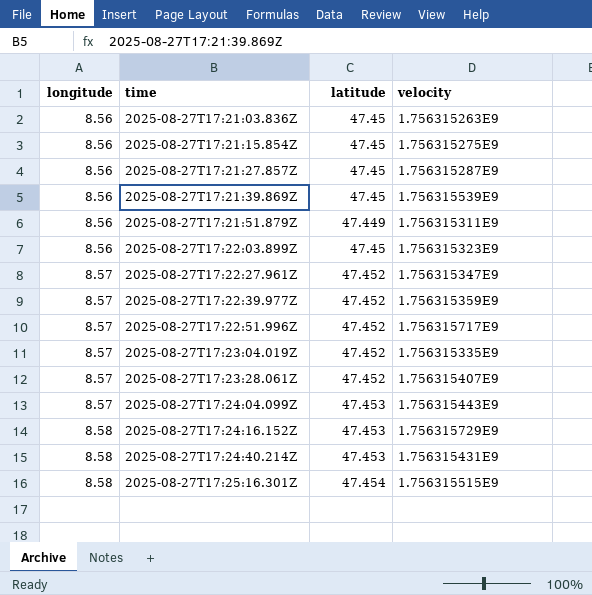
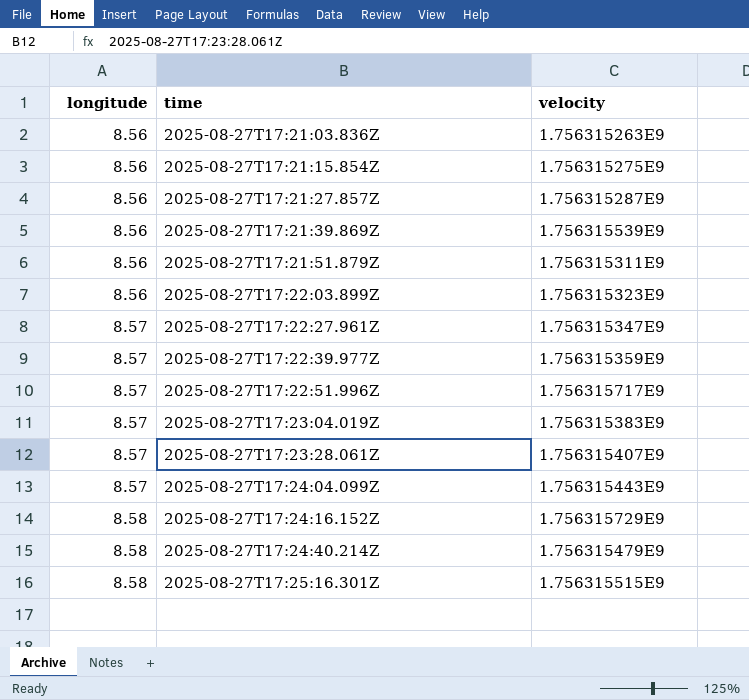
column latitude | position: 3 -> none
2025-08-27T17:23:04.019Z | velocity: 1.756315335E9 -> 1.756315383E9
2025-08-27T17:24:40.214Z | velocity: 1.756315431E9 -> 1.756315479E9

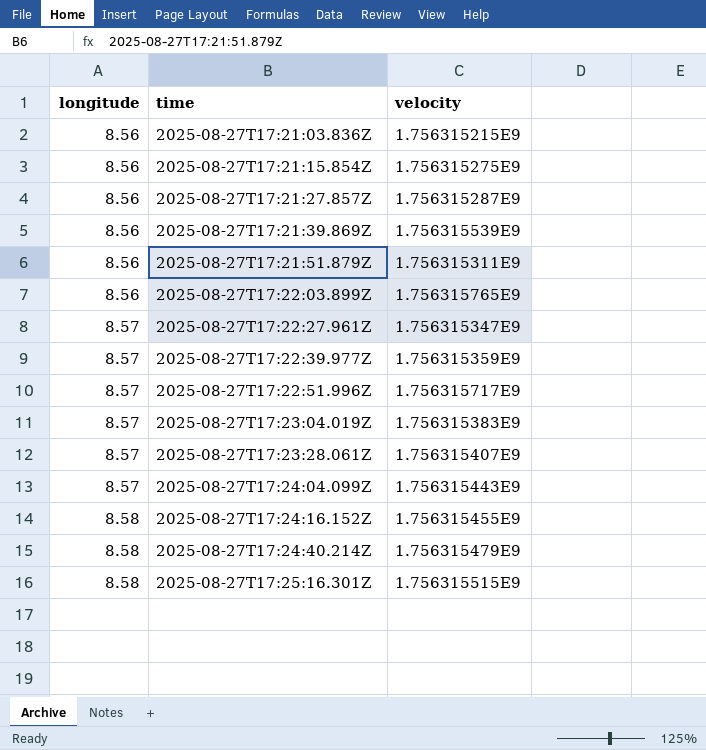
2025-08-27T17:21:03.836Z | velocity: 1.756315263E9 -> 1.756315215E9
2025-08-27T17:22:03.899Z | velocity: 1.756315323E9 -> 1.756315765E9
2025-08-27T17:24:16.152Z | velocity: 1.756315729E9 -> 1.756315455E9

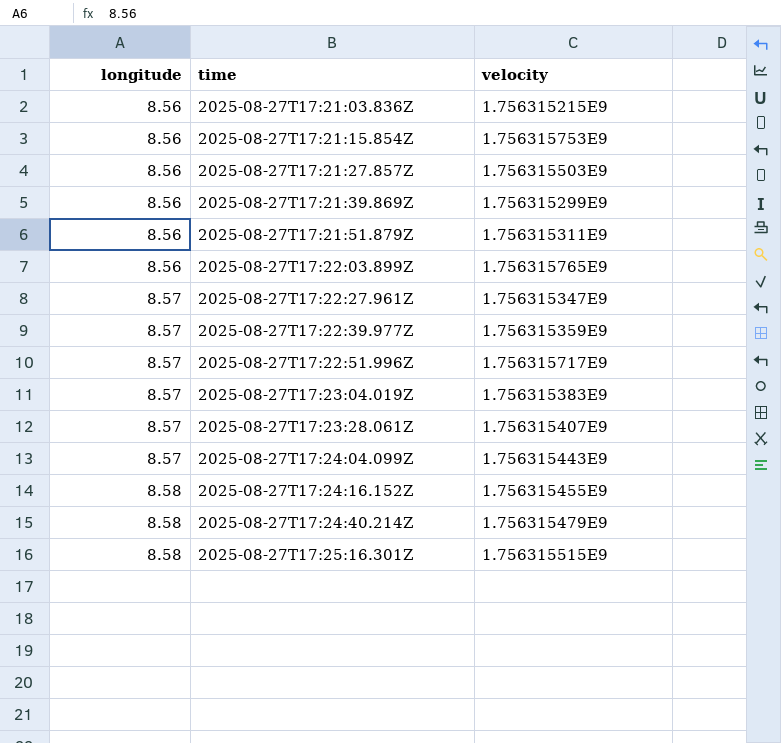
2025-08-27T17:21:15.854Z | velocity: 1.756315275E9 -> 1.756315753E9
2025-08-27T17:21:27.857Z | velocity: 1.756315287E9 -> 1.756315503E9
2025-08-27T17:21:39.869Z | velocity: 1.756315539E9 -> 1.756315299E9

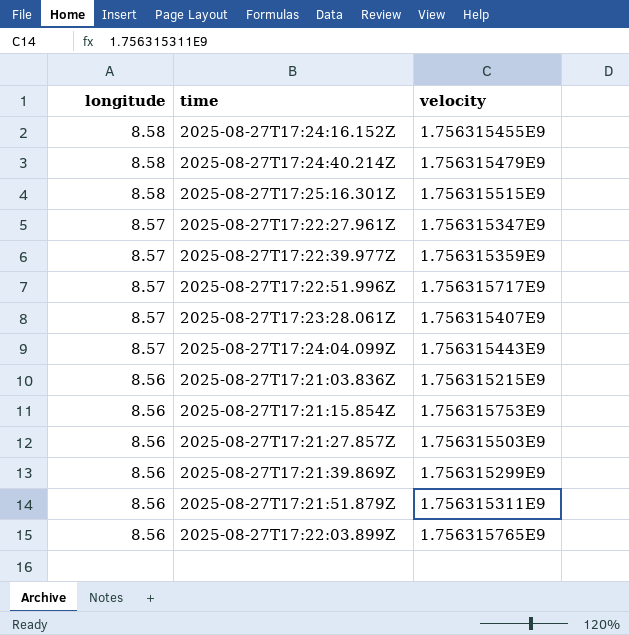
row order: longitude ascending -> longitude descending
row 2025-08-27T17:23:04.019Z: 8.57 | 1.756315383E9 -> none

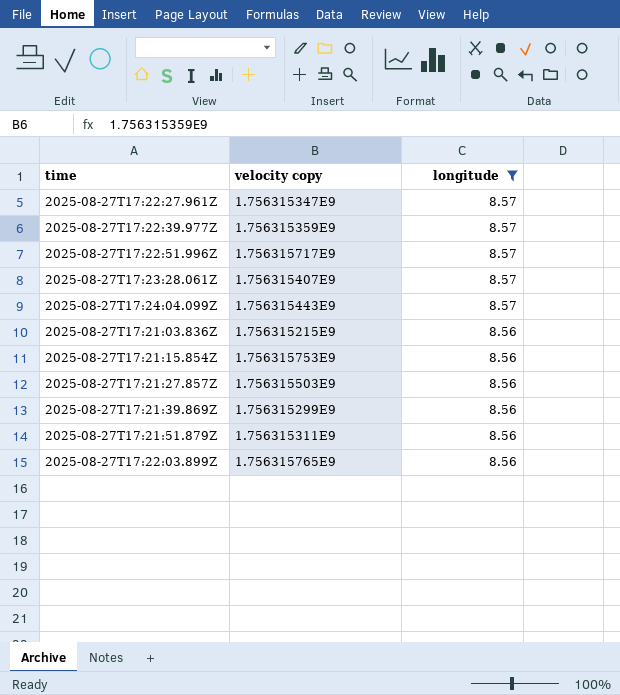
filter: none -> longitude != 8.58
column name: velocity -> velocity copy
column longitude | position: 1 -> 3

